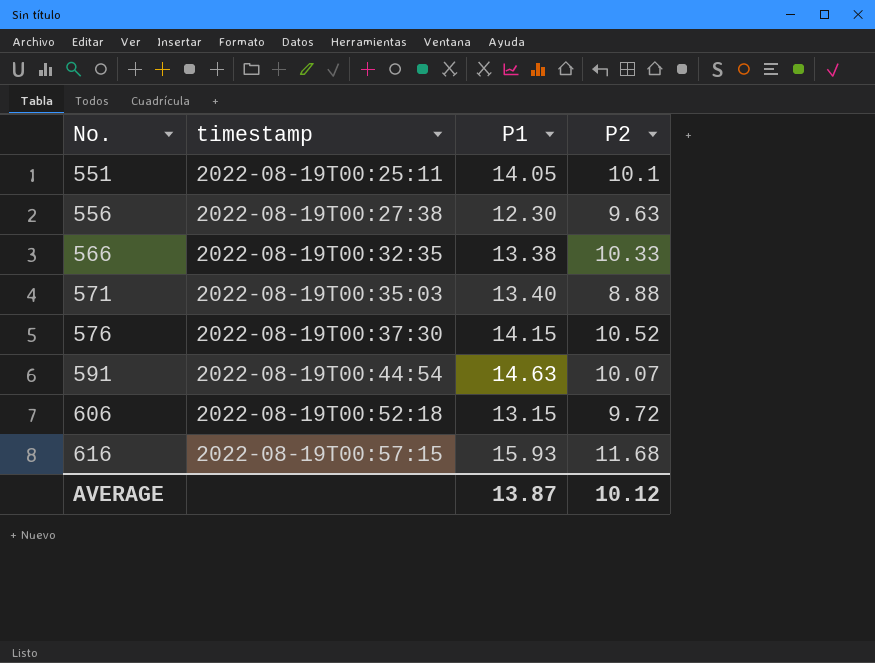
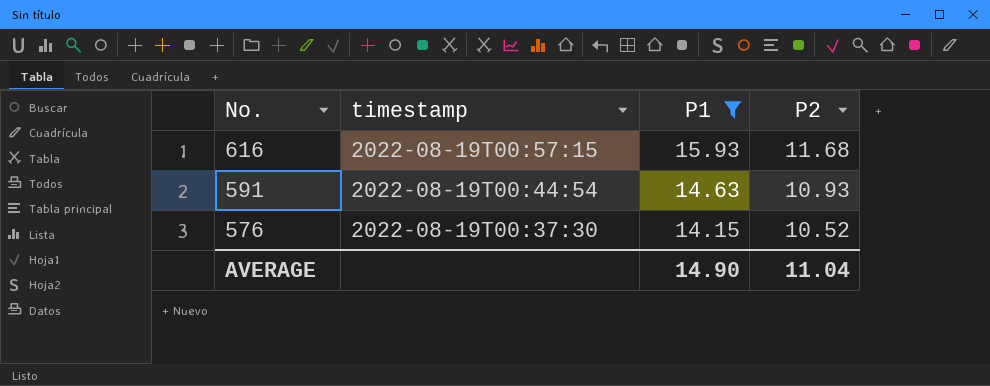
filter: none -> P1 >= 14.15
row order: No. ascending -> No. descending
591 | P2: 10.07 -> 10.93
AVERAGE | P1: 13.87 -> 14.90
AVERAGE | P2: 10.12 -> 11.04

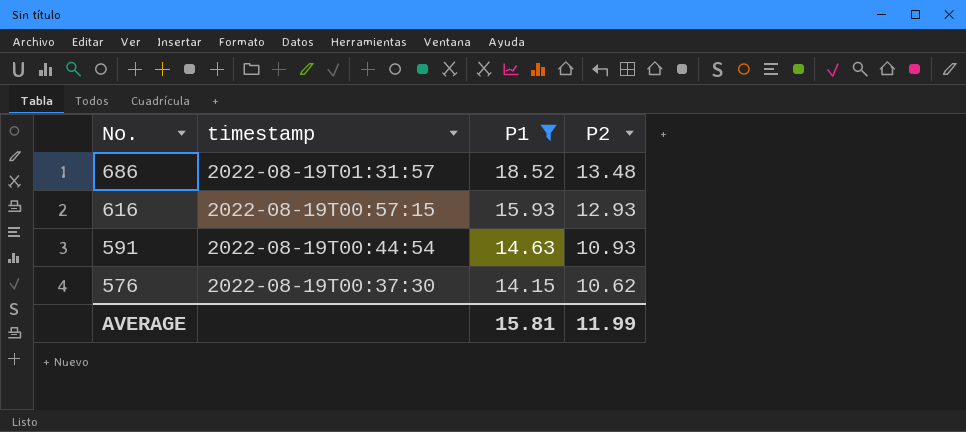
row 686: none -> 2022-08-19T01:31:57 | 18.52 | 13.48
616 | P2: 11.68 -> 12.93
576 | P2: 10.52 -> 10.62
AVERAGE | P1: 14.90 -> 15.81
AVERAGE | P2: 11.04 -> 11.99

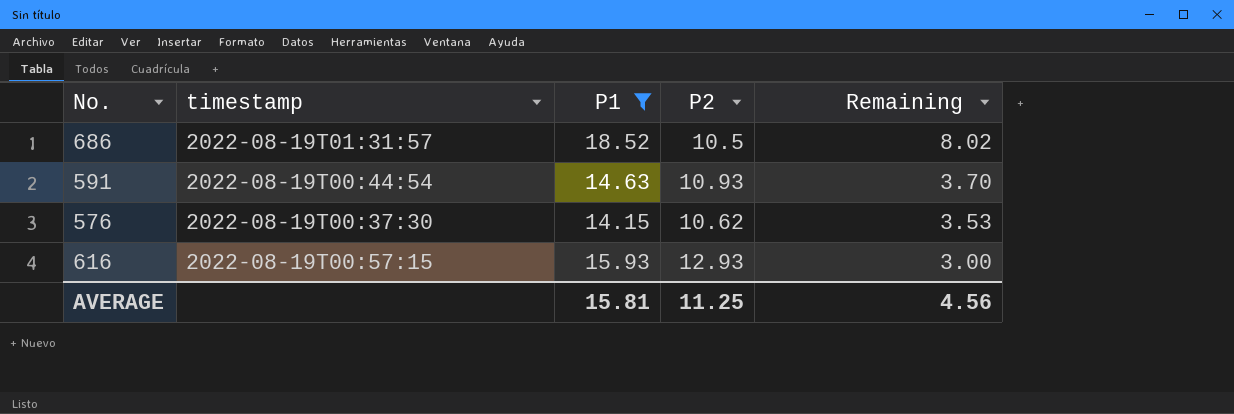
row order: No. descending -> Remaining descending
column Remaining | formula: none -> [P1] - [P2]
686 | P2: 13.48 -> 10.5
AVERAGE | P2: 11.99 -> 11.25

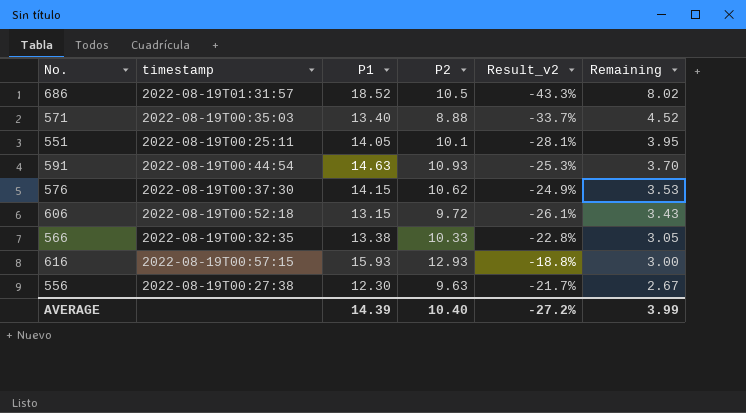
filter: P1 >= 14.15 -> none
column Result_v2 | formula: none -> ([P2] - [P1]) / [P1]
AVERAGE | P1: 15.81 -> 14.39
AVERAGE | P2: 11.25 -> 10.40
AVERAGE | Remaining: 4.56 -> 3.99

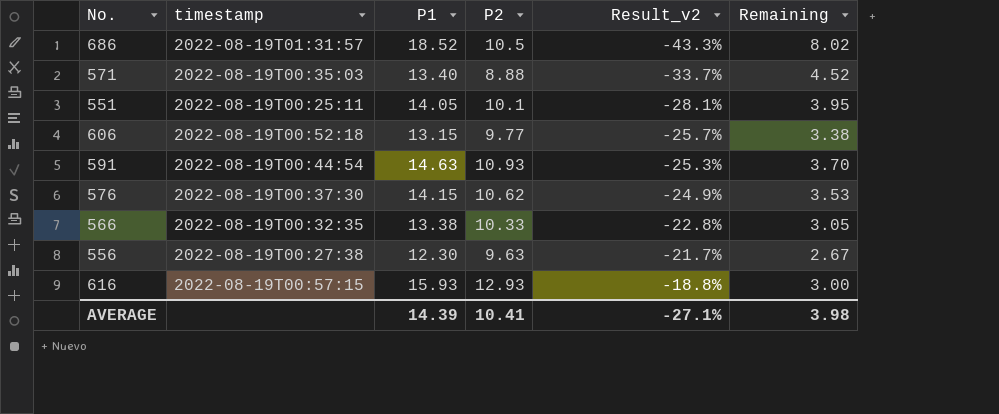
row order: Remaining descending -> Result_v2 ascending
606 | P2: 9.72 -> 9.77
606 | Result_v2: -26.1% -> -25.7%
606 | Remaining: 3.43 -> 3.38
AVERAGE | P2: 10.40 -> 10.41
AVERAGE | Result_v2: -27.2% -> -27.1%
AVERAGE | Remaining: 3.99 -> 3.98

